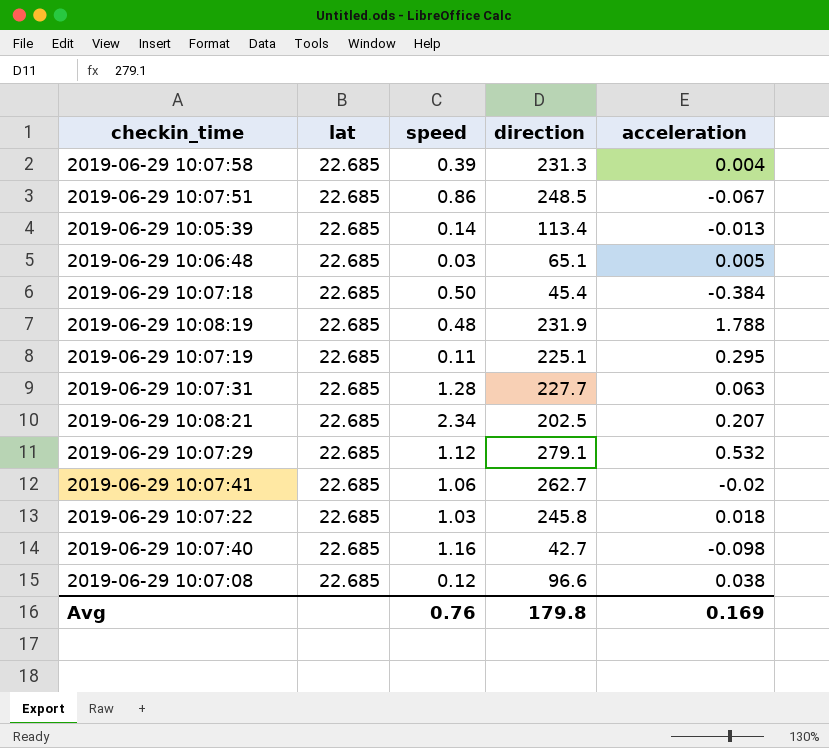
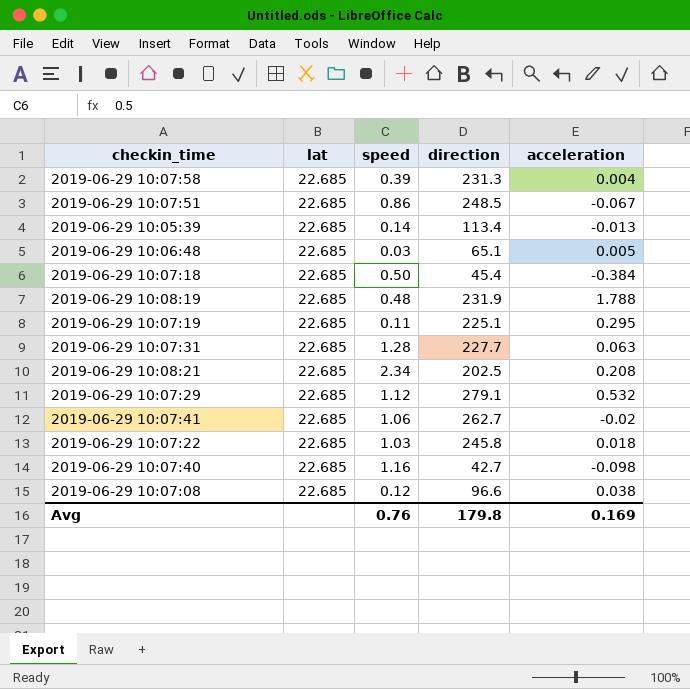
2019-06-29 10:08:21 | acceleration: 0.207 -> 0.208

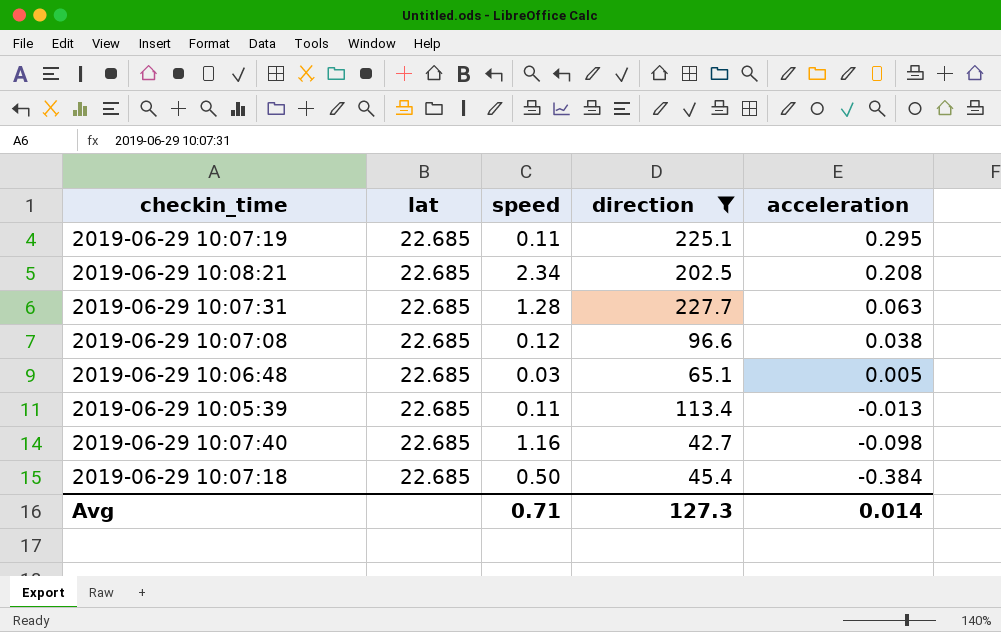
filter: none -> direction <= 227.7
row order: none -> acceleration descending
2019-06-29 10:05:39 | speed: 0.14 -> 0.11
Avg | speed: 0.76 -> 0.71
Avg | direction: 179.8 -> 127.3
Avg | acceleration: 0.169 -> 0.014

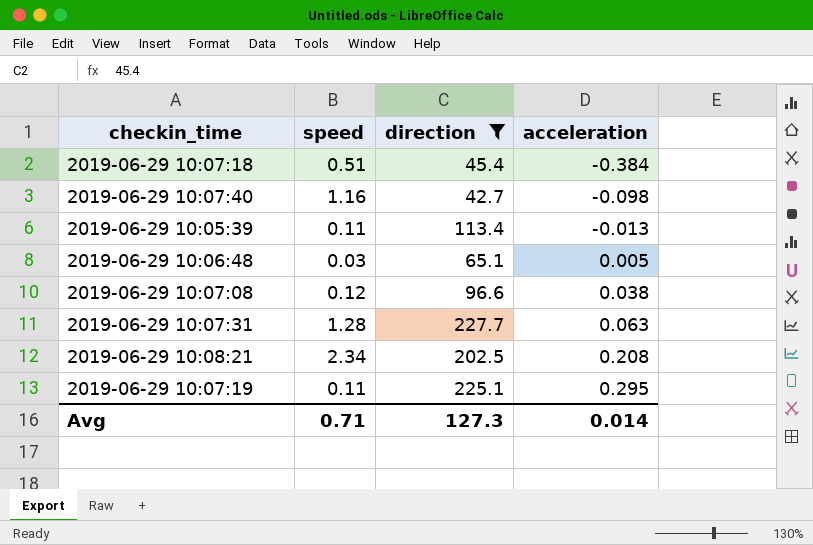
row order: acceleration descending -> acceleration ascending
column lat | position: 2 -> none
2019-06-29 10:07:18 | speed: 0.50 -> 0.51

